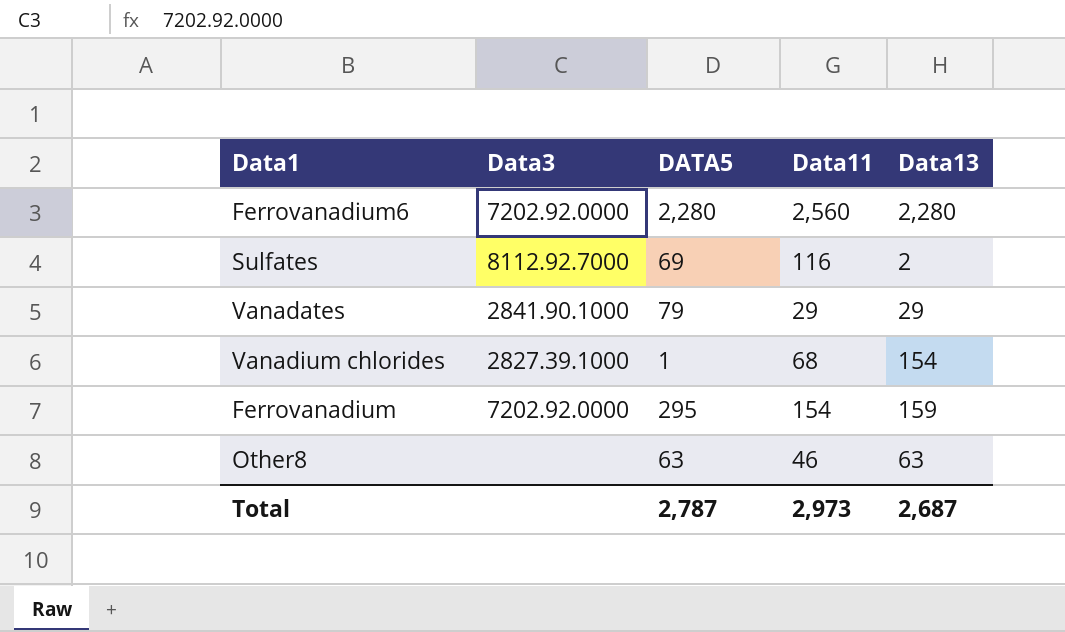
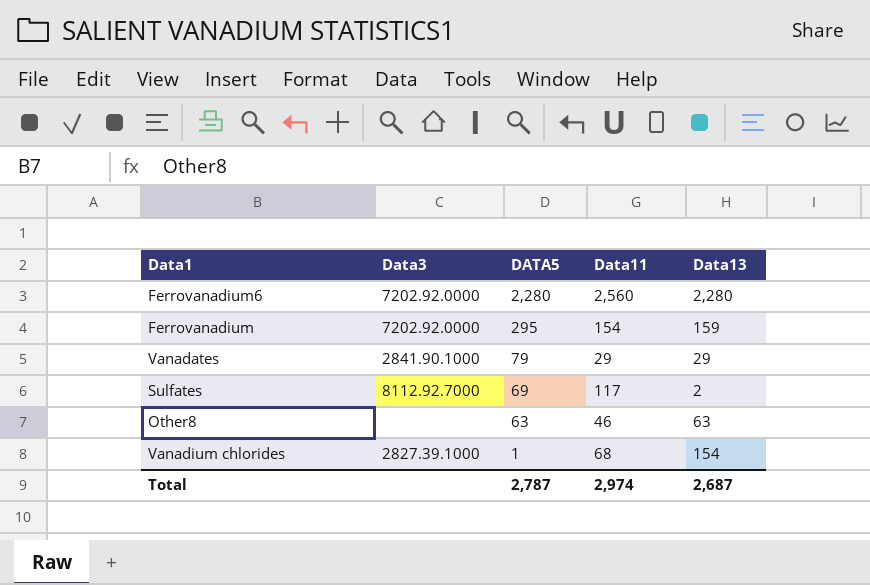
row order: none -> DATA5 descending
Sulfates | Data11: 116 -> 117
Total | Data11: 2,973 -> 2,974

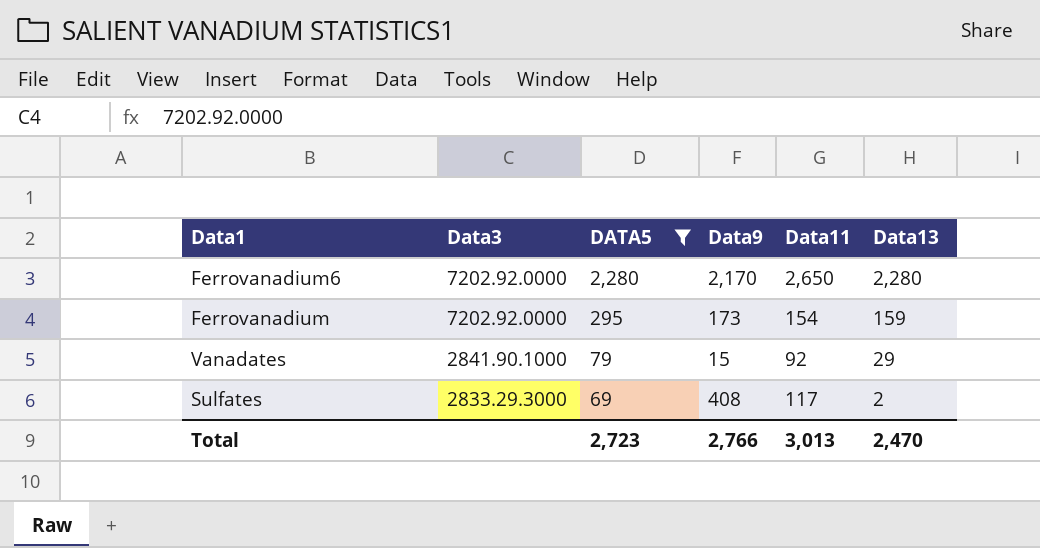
filter: none -> DATA5 >= 69
column Data9 | position: none -> 4
Ferrovanadium6 | Data11: 2,560 -> 2,650
Vanadates | Data11: 29 -> 92
Sulfates | Data3: 8112.92.7000 -> 2833.29.3000
Total | DATA5: 2,787 -> 2,723
Total | Data11: 2,974 -> 3,013
Total | Data13: 2,687 -> 2,470

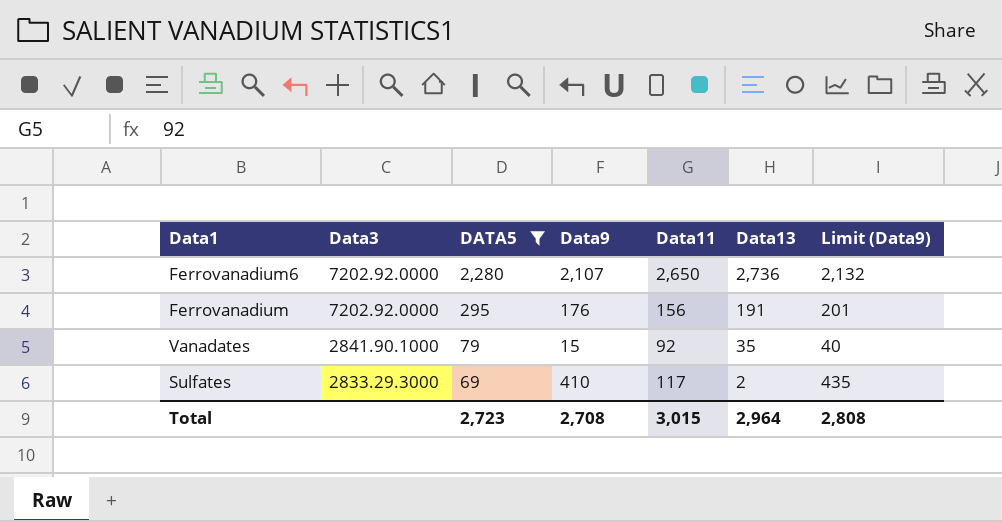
column Limit (Data9) | formula: none -> [Data9] + 25
Ferrovanadium6 | Data9: 2,170 -> 2,107
Ferrovanadium6 | Data13: 2,280 -> 2,736
Ferrovanadium | Data9: 173 -> 176
Ferrovanadium | Data11: 154 -> 156
Ferrovanadium | Data13: 159 -> 191
Vanadates | Data13: 29 -> 35
Sulfates | Data9: 408 -> 410
Total | Data9: 2,766 -> 2,708
Total | Data11: 3,013 -> 3,015
Total | Data13: 2,470 -> 2,964

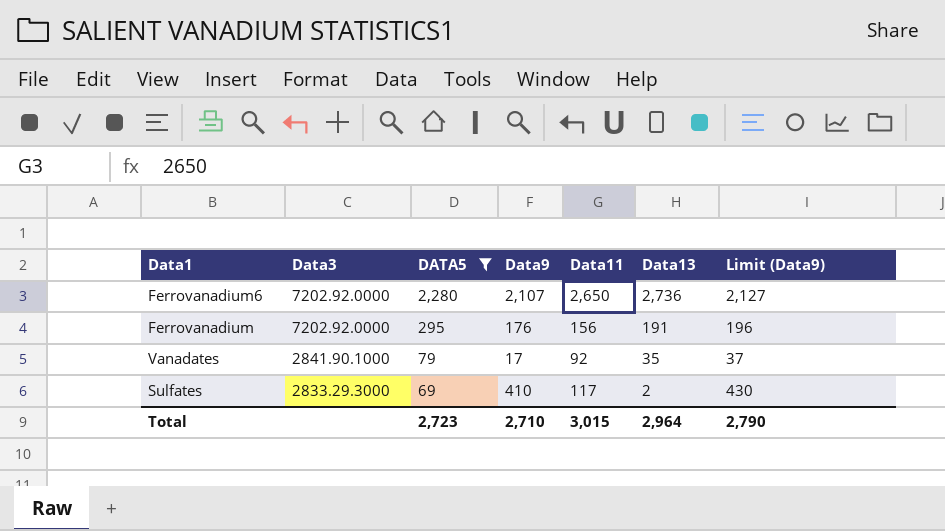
column Limit (Data9) | formula: [Data9] + 25 -> [Data9] + 20
Vanadates | Data9: 15 -> 17
Total | Data9: 2,708 -> 2,710
Total | Limit (Data9): 2,808 -> 2,790

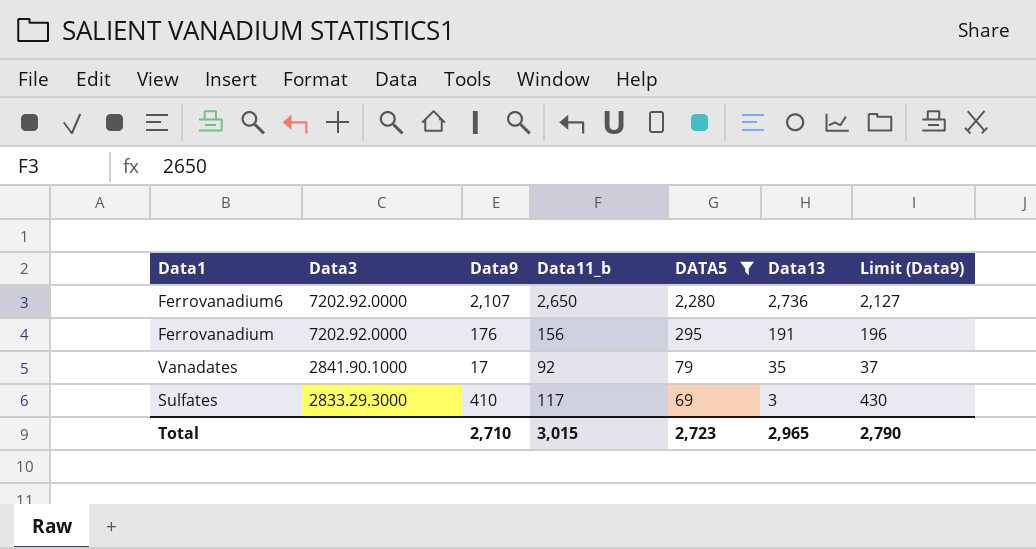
column name: Data11 -> Data11_b
column DATA5 | position: 3 -> 5
Sulfates | Data13: 2 -> 3
Total | Data13: 2,964 -> 2,965

